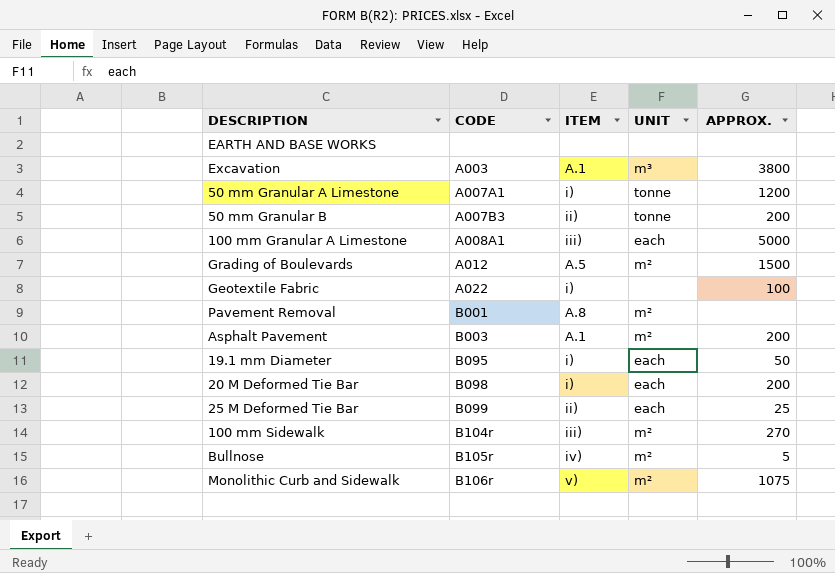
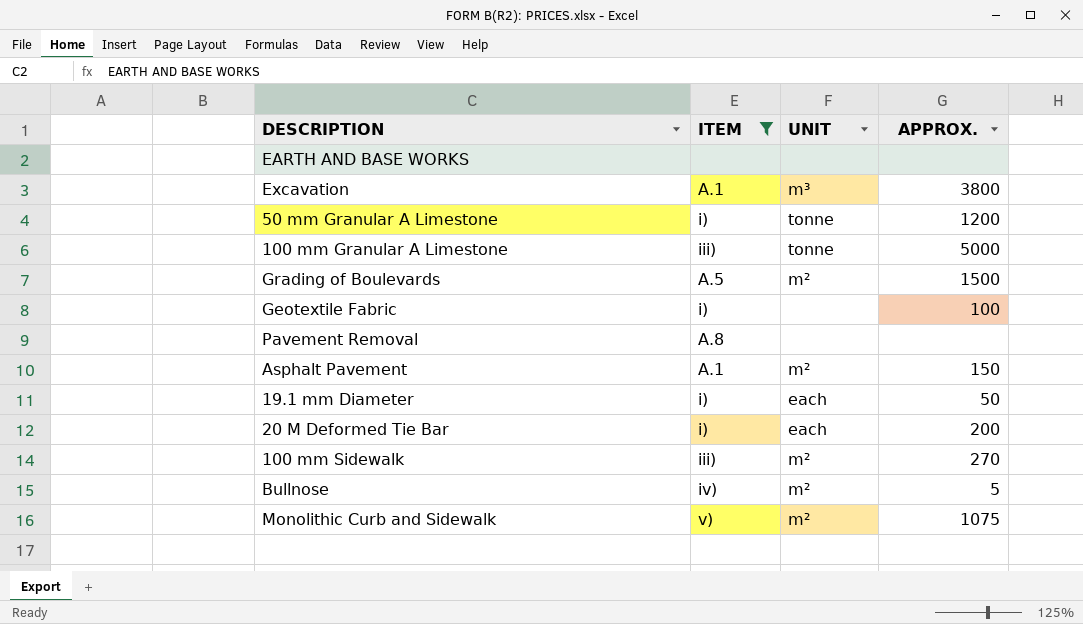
filter: none -> ITEM != ii)
column CODE | position: 2 -> none
100 mm Granular A Limestone | UNIT: each -> tonne
Pavement Removal | UNIT: m² -> none
Asphalt Pavement | APPROX.: 200 -> 150

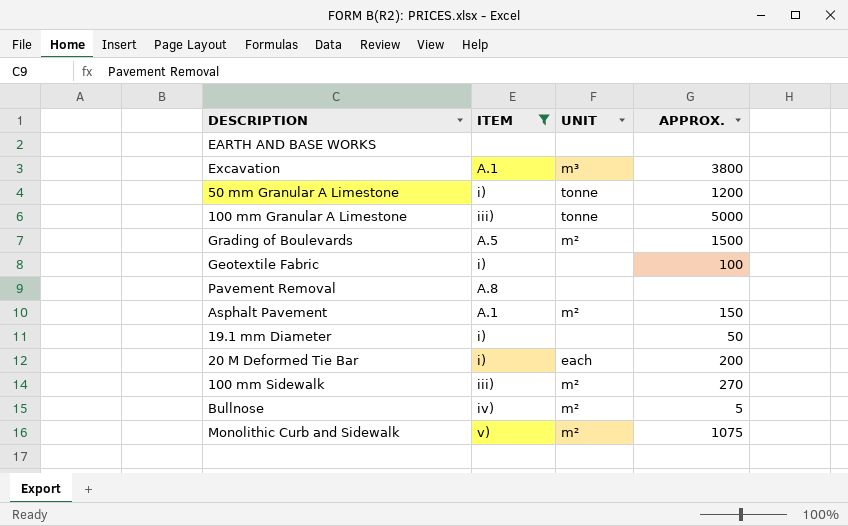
19.1 mm Diameter | UNIT: each -> none

